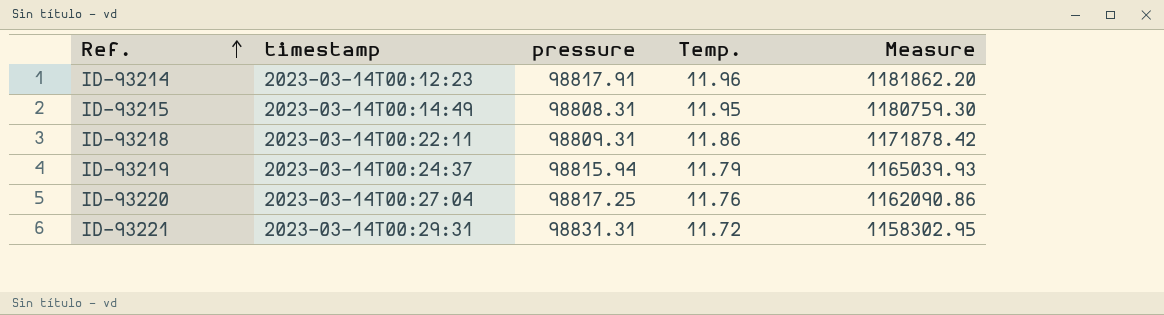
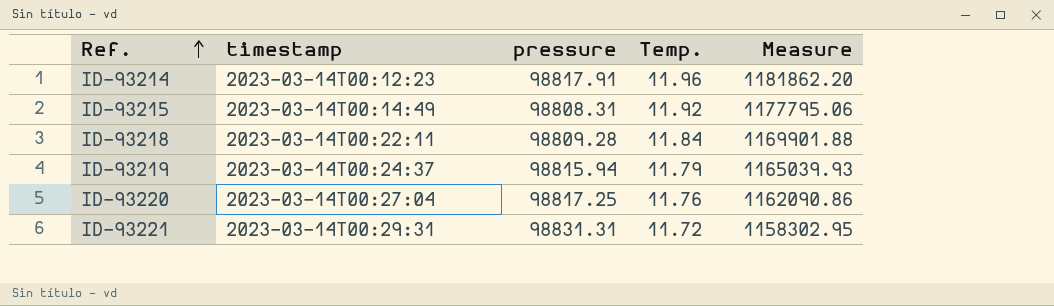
ID-93215 | Temp.: 11.95 -> 11.92
ID-93215 | Measure: 1180759.30 -> 1177795.06
ID-93218 | pressure: 98809.31 -> 98809.28
ID-93218 | Temp.: 11.86 -> 11.84
ID-93218 | Measure: 1171878.42 -> 1169901.88

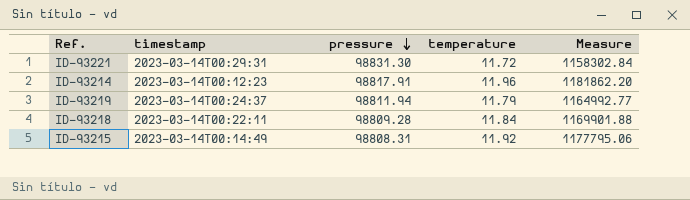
row order: Ref. ascending -> pressure descending
column name: Temp. -> temperature
row ID-93220: 2023-03-14T00:27:04 | 98817.25 | 11.76 | 1162090.86 -> none
ID-93221 | pressure: 98831.31 -> 98831.30
ID-93221 | Measure: 1158302.95 -> 1158302.84
ID-93219 | pressure: 98815.94 -> 98811.94
ID-93219 | Measure: 1165039.93 -> 1164992.77

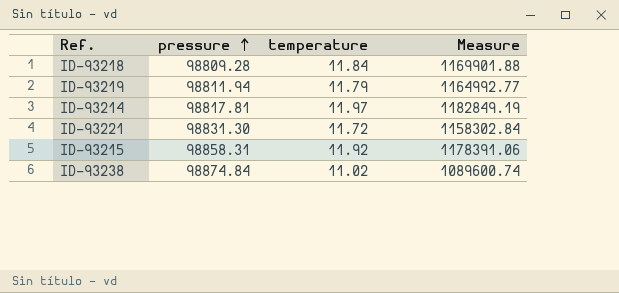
row order: pressure descending -> pressure ascending
column timestamp | position: 2 -> none
ID-93214 | pressure: 98817.91 -> 98817.81
ID-93214 | temperature: 11.96 -> 11.97
ID-93214 | Measure: 1181862.20 -> 1182849.19
ID-93215 | pressure: 98808.31 -> 98858.31
ID-93215 | Measure: 1177795.06 -> 1178391.06
row ID-93238: none -> 98874.84 | 11.02 | 1089600.74

